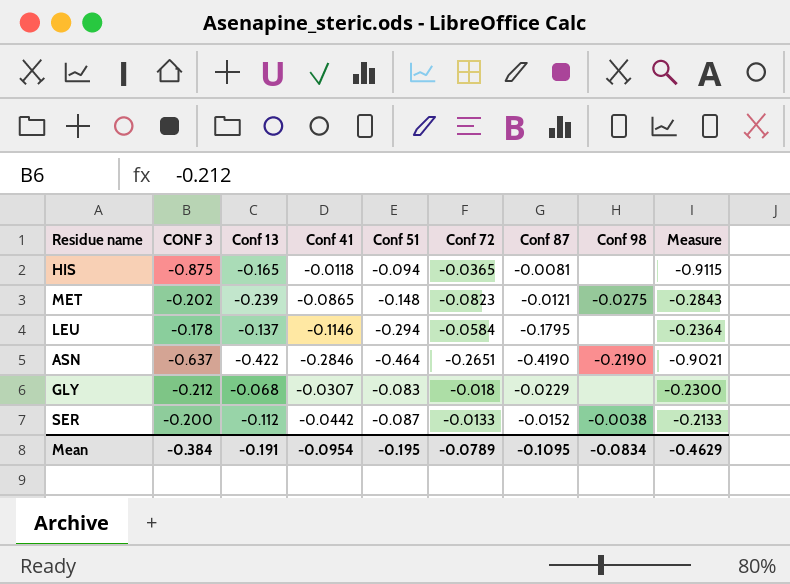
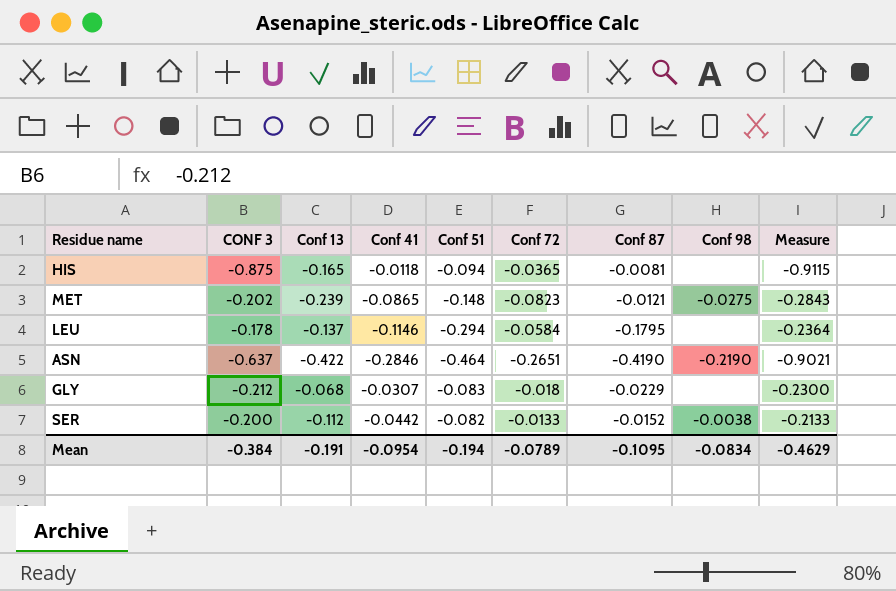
SER | Conf 51: -0.087 -> -0.082
Mean | Conf 51: -0.195 -> -0.194

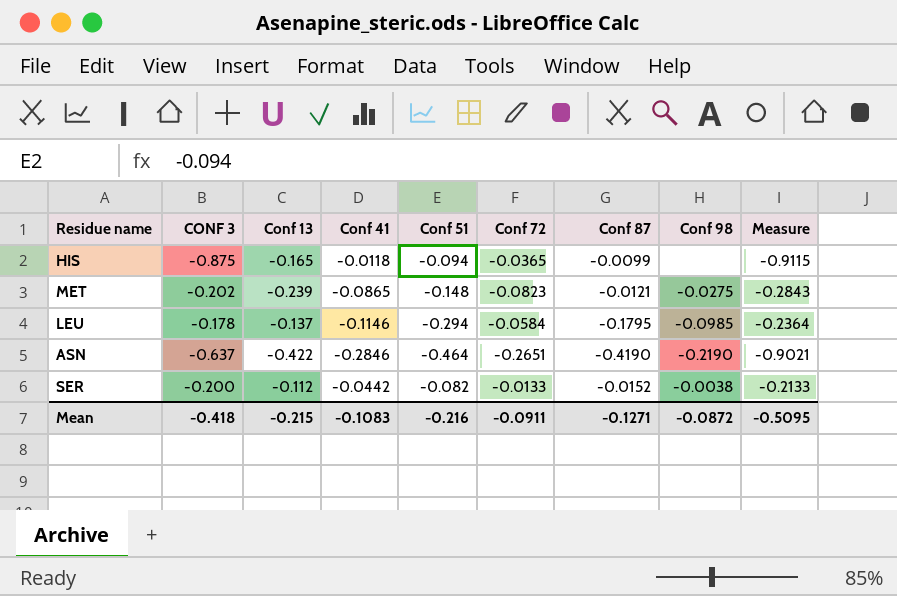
row GLY: -0.212 | -0.068 | -0.0307 | -0.083 | -0.018 | -0.0229 | none | -0.2300 -> none
HIS | Conf 87: -0.0081 -> -0.0099
LEU | Conf 98: none -> -0.0985
Mean | CONF 3: -0.384 -> -0.418
Mean | Conf 13: -0.191 -> -0.215
Mean | Conf 41: -0.0954 -> -0.1083
Mean | Conf 51: -0.194 -> -0.216
Mean | Conf 72: -0.0789 -> -0.0911
Mean | Conf 87: -0.1095 -> -0.1271
Mean | Conf 98: -0.0834 -> -0.0872
Mean | Measure: -0.4629 -> -0.5095

